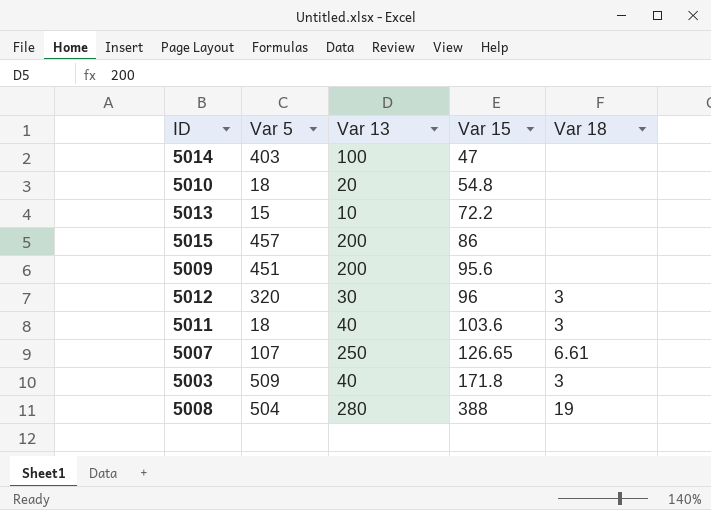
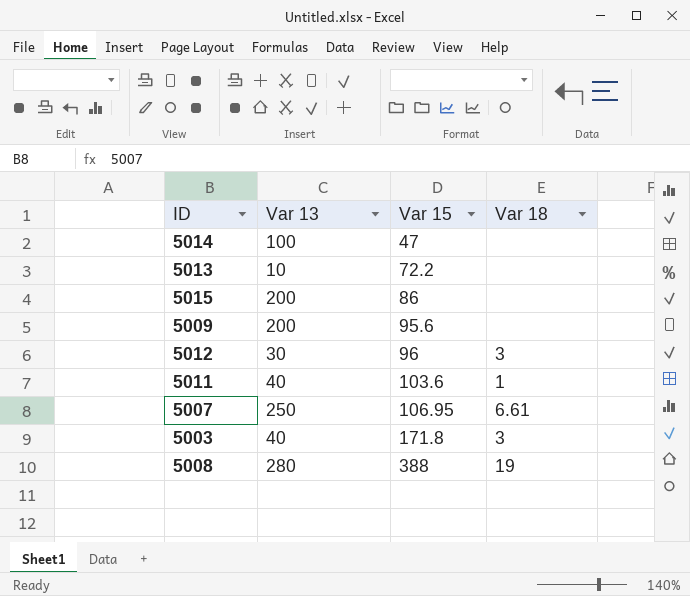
column Var 5 | position: 2 -> none
row 5010: 18 | 20 | 54.8 | none -> none
5011 | Var 18: 3 -> 1
5007 | Var 15: 126.65 -> 106.95

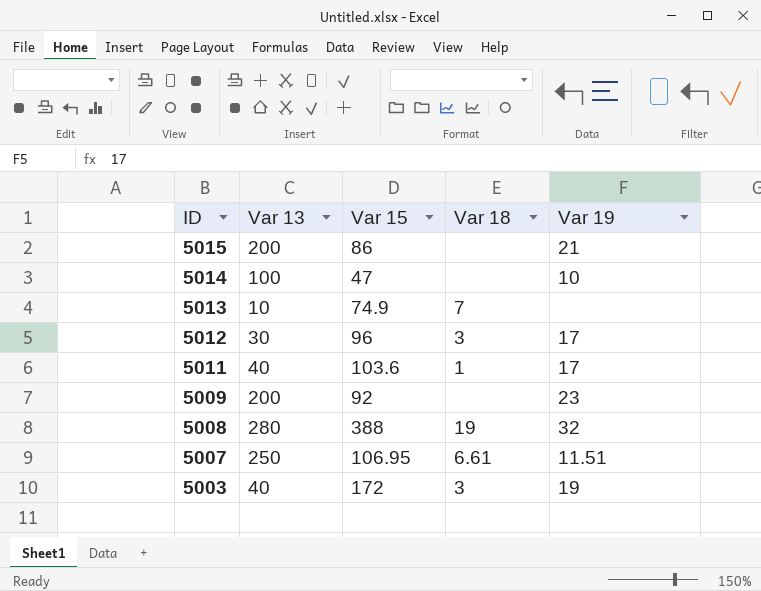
row order: Var 15 ascending -> ID descending
column Var 19 | position: none -> 5
5013 | Var 15: 72.2 -> 74.9
5013 | Var 18: none -> 7
5009 | Var 15: 95.6 -> 92
5003 | Var 15: 171.8 -> 172

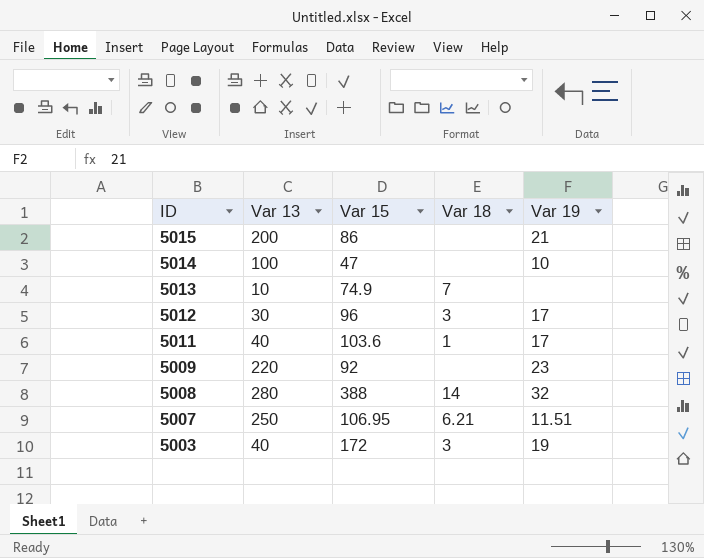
5009 | Var 13: 200 -> 220
5008 | Var 18: 19 -> 14
5007 | Var 18: 6.61 -> 6.21

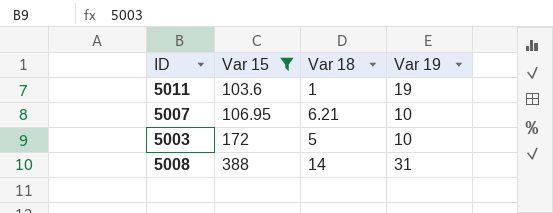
filter: none -> Var 15 >= 103.6
row order: ID descending -> Var 15 ascending
column Var 13 | position: 2 -> none
5011 | Var 19: 17 -> 19
5007 | Var 19: 11.51 -> 10
5003 | Var 18: 3 -> 5
5003 | Var 19: 19 -> 10
5008 | Var 19: 32 -> 31

